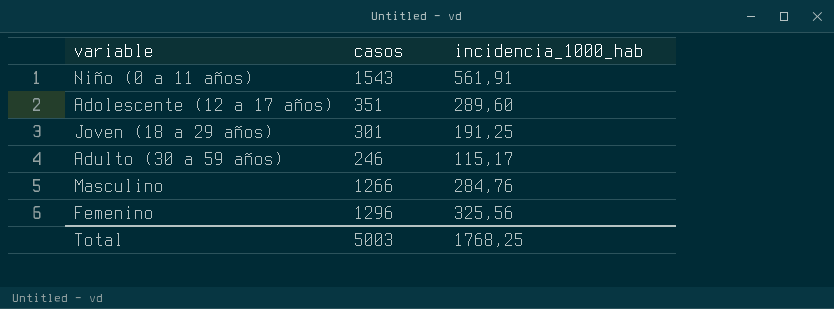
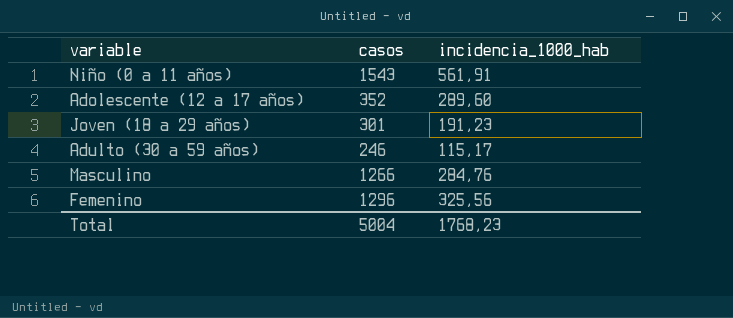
Adolescente (12 a 17 años) | casos: 351 -> 352
Joven (18 a 29 años) | incidencia_1000_hab: 191,25 -> 191,23
Total | casos: 5003 -> 5004
Total | incidencia_1000_hab: 1768,25 -> 1768,23

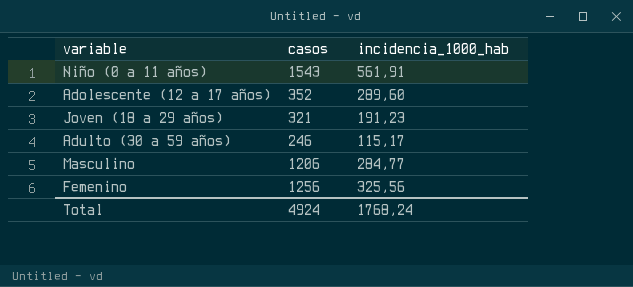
Joven (18 a 29 años) | casos: 301 -> 321
Masculino | casos: 1266 -> 1206
Masculino | incidencia_1000_hab: 284,76 -> 284,77
Femenino | casos: 1296 -> 1256
Total | casos: 5004 -> 4924
Total | incidencia_1000_hab: 1768,23 -> 1768,24

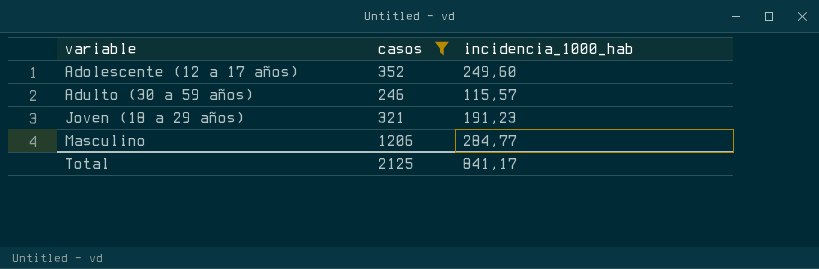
filter: none -> casos <= 1206
row order: none -> variable ascending
Adolescente (12 a 17 años) | incidencia_1000_hab: 289,60 -> 249,60
Adulto (30 a 59 años) | incidencia_1000_hab: 115,17 -> 115,57
Total | casos: 4924 -> 2125
Total | incidencia_1000_hab: 1768,24 -> 841,17

